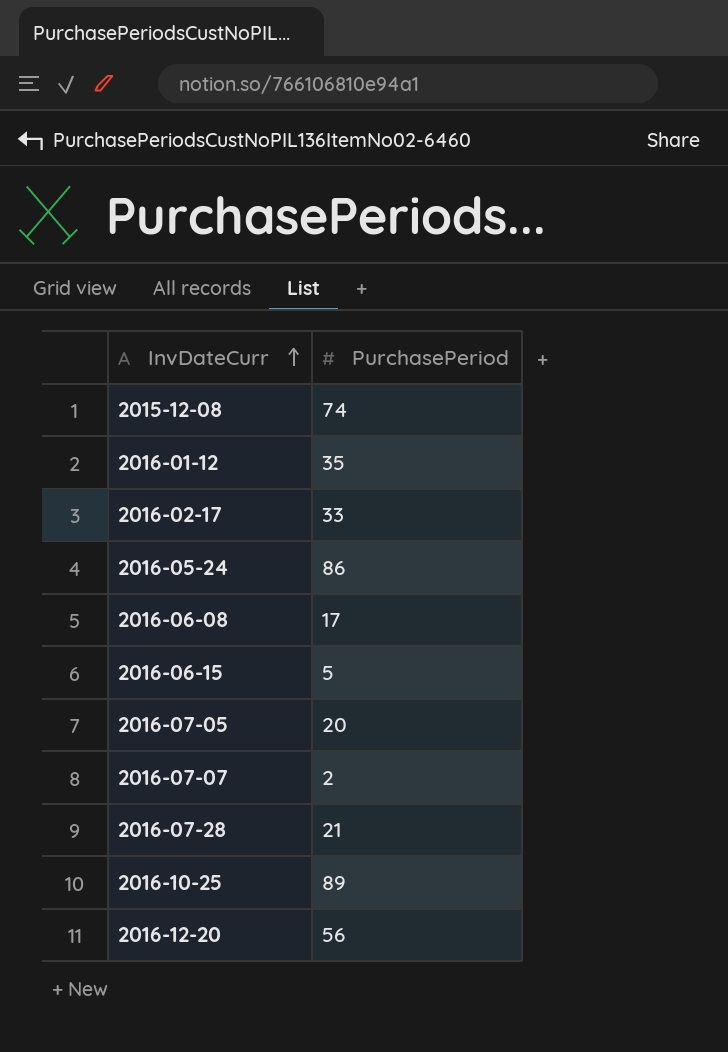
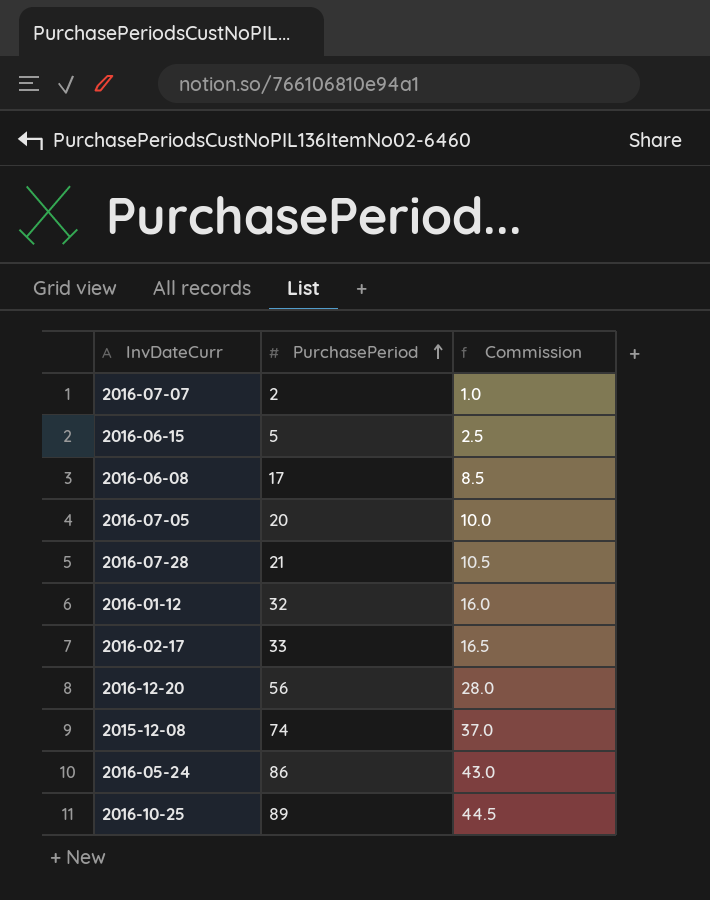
row order: InvDateCurr ascending -> PurchasePeriod ascending
column Commission | formula: none -> [PurchasePeriod] * 0.5
2016-01-12 | PurchasePeriod: 35 -> 32

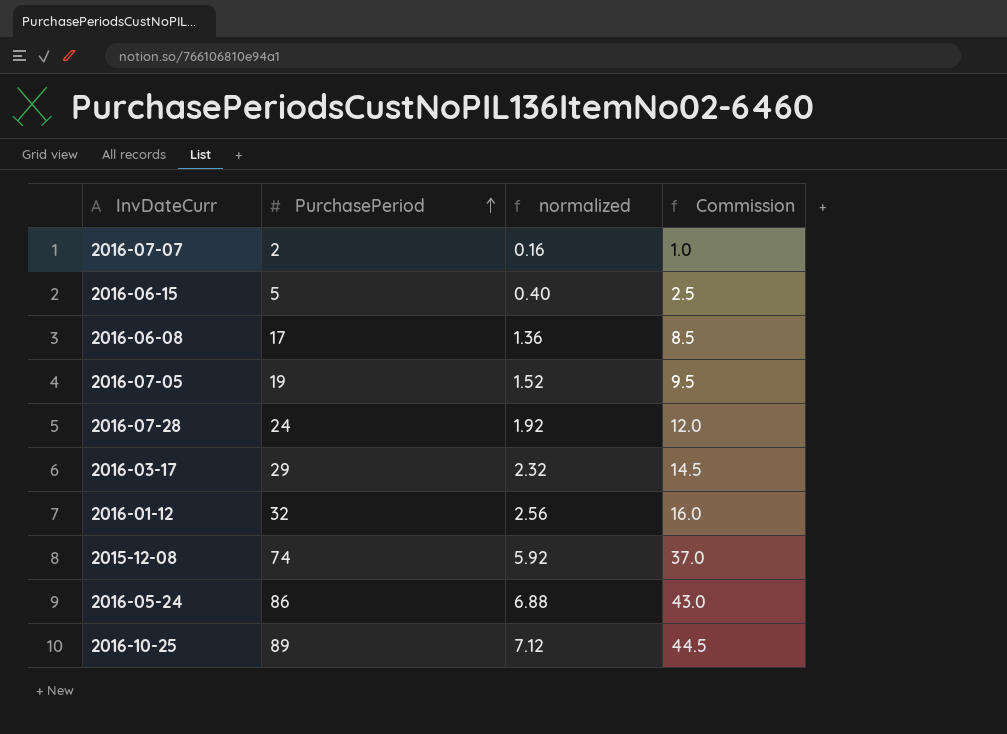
column normalized | formula: none -> [PurchasePeriod] * 0.08
row 2016-02-17: 33 | 16.5 -> none
row 2016-12-20: 56 | 28.0 -> none
2016-07-05 | PurchasePeriod: 20 -> 19
2016-07-05 | Commission: 10.0 -> 9.5
2016-07-28 | PurchasePeriod: 21 -> 24
2016-07-28 | Commission: 10.5 -> 12.0
row 2016-03-17: none -> 29 | 2.32 | 14.5

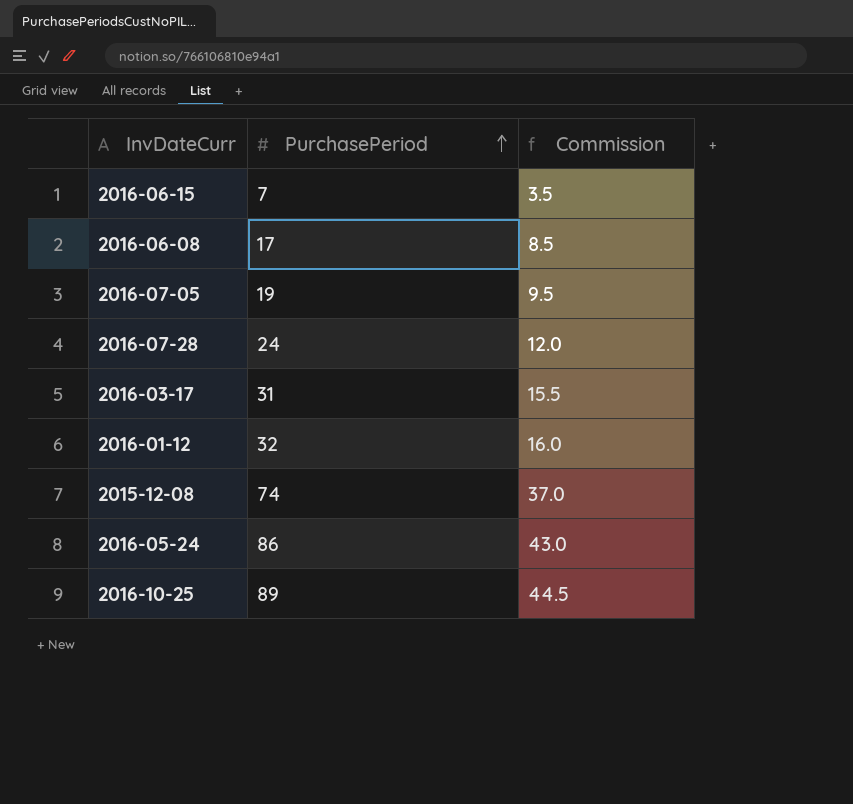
column normalized | formula: [PurchasePeriod] * 0.08 -> none
row 2016-07-07: 2 | 0.16 | 1.0 -> none
2016-06-15 | PurchasePeriod: 5 -> 7
2016-06-15 | Commission: 2.5 -> 3.5
2016-03-17 | PurchasePeriod: 29 -> 31
2016-03-17 | Commission: 14.5 -> 15.5

